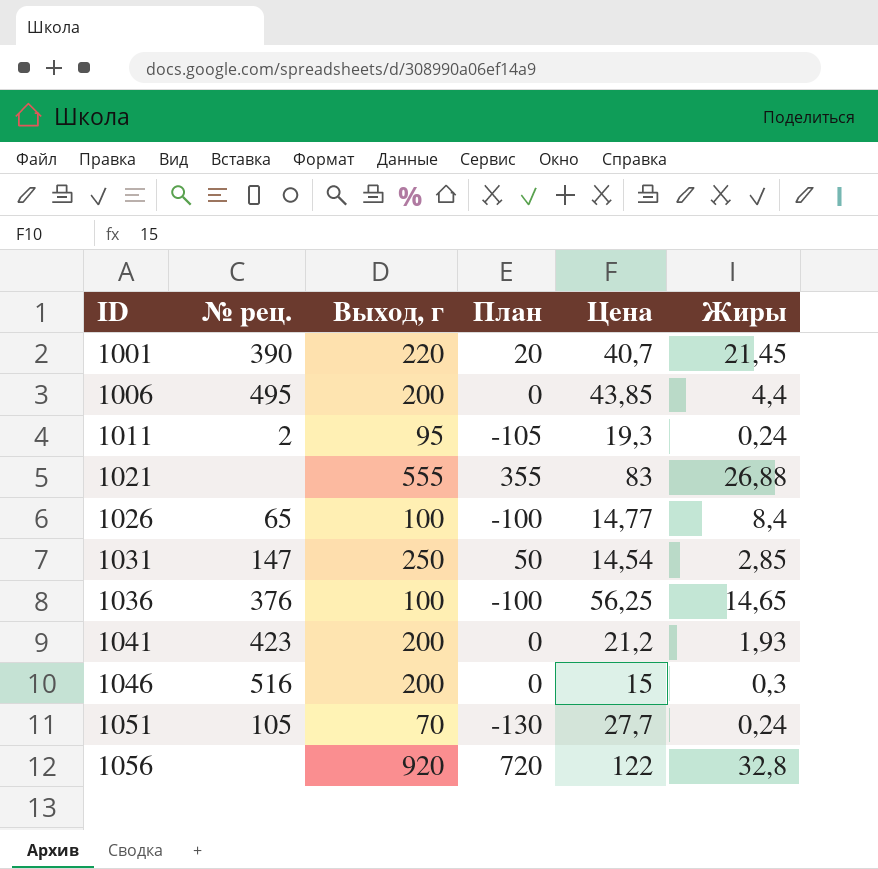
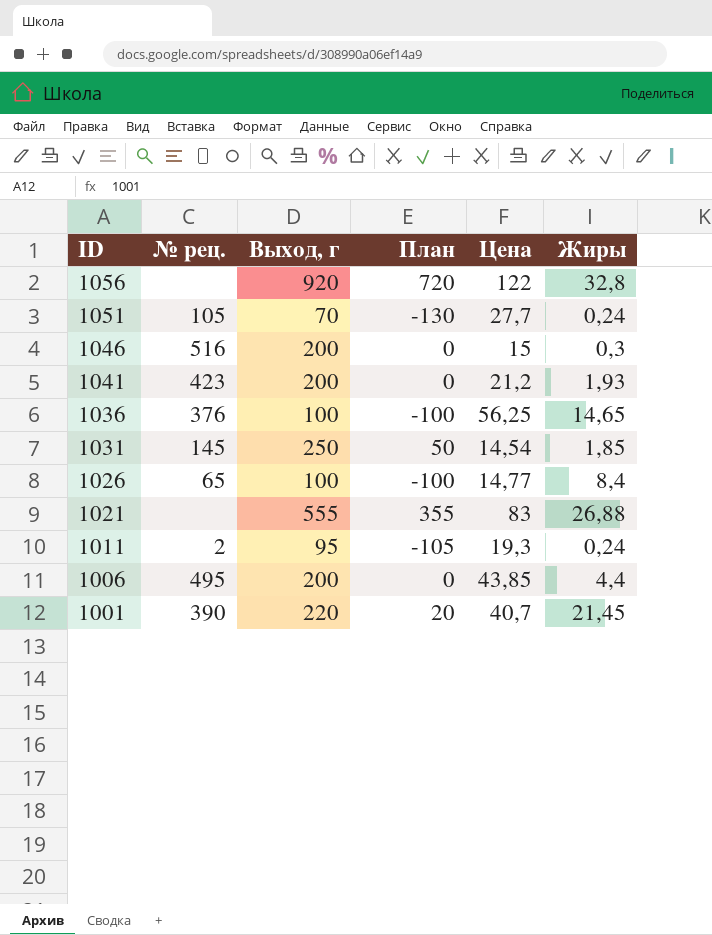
row order: ID ascending -> ID descending
1031 | № рец.: 147 -> 145
1031 | Жиры: 2,85 -> 1,85

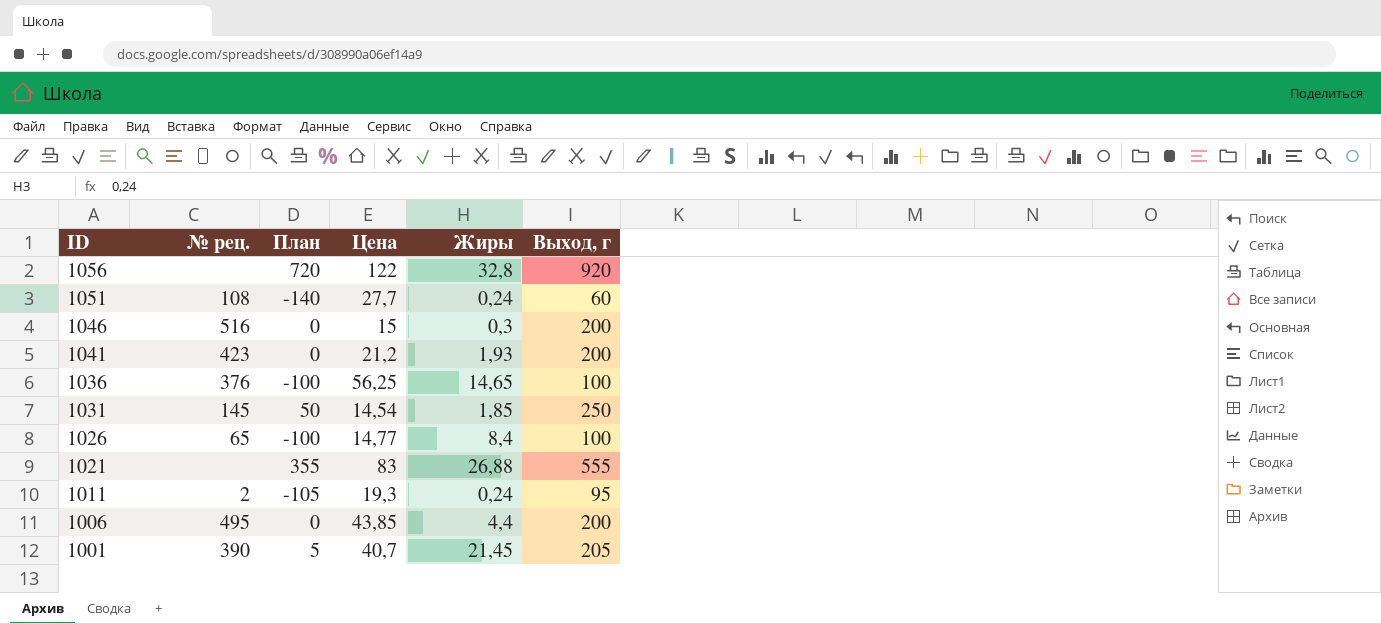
column Выход, г | position: 3 -> 6
1051 | № рец.: 105 -> 108
1051 | План: -130 -> -140
1051 | Выход, г: 70 -> 60
1001 | План: 20 -> 5
1001 | Выход, г: 220 -> 205

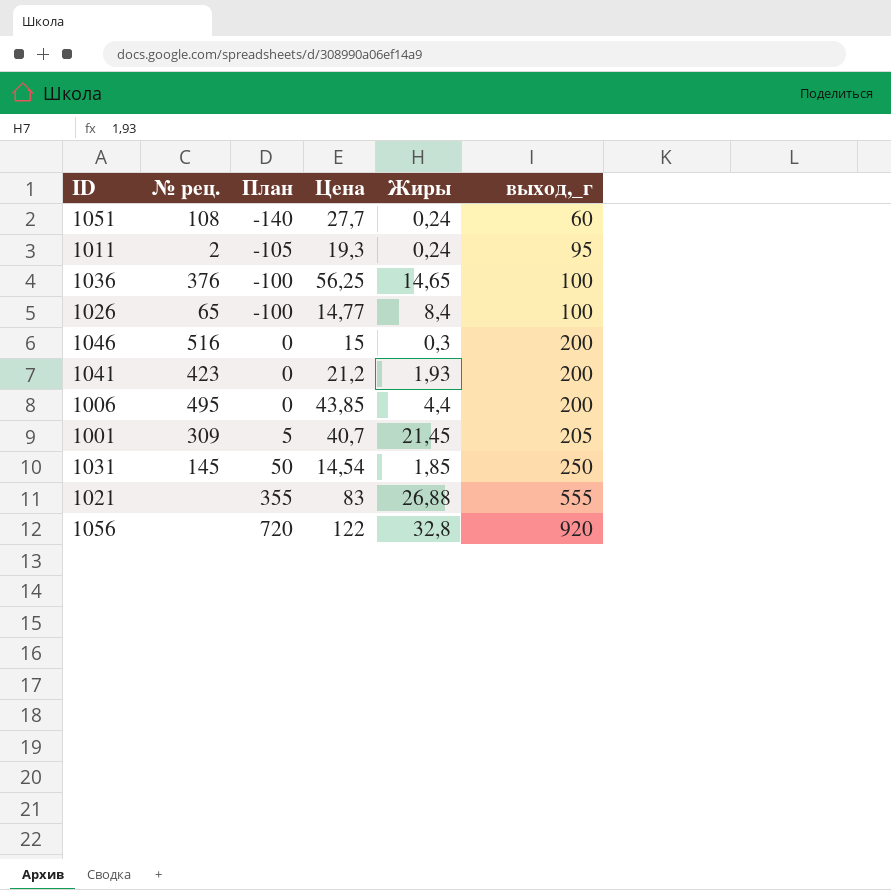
row order: ID descending -> План ascending
column name: Выход, г -> выход,_г
1001 | № рец.: 390 -> 309

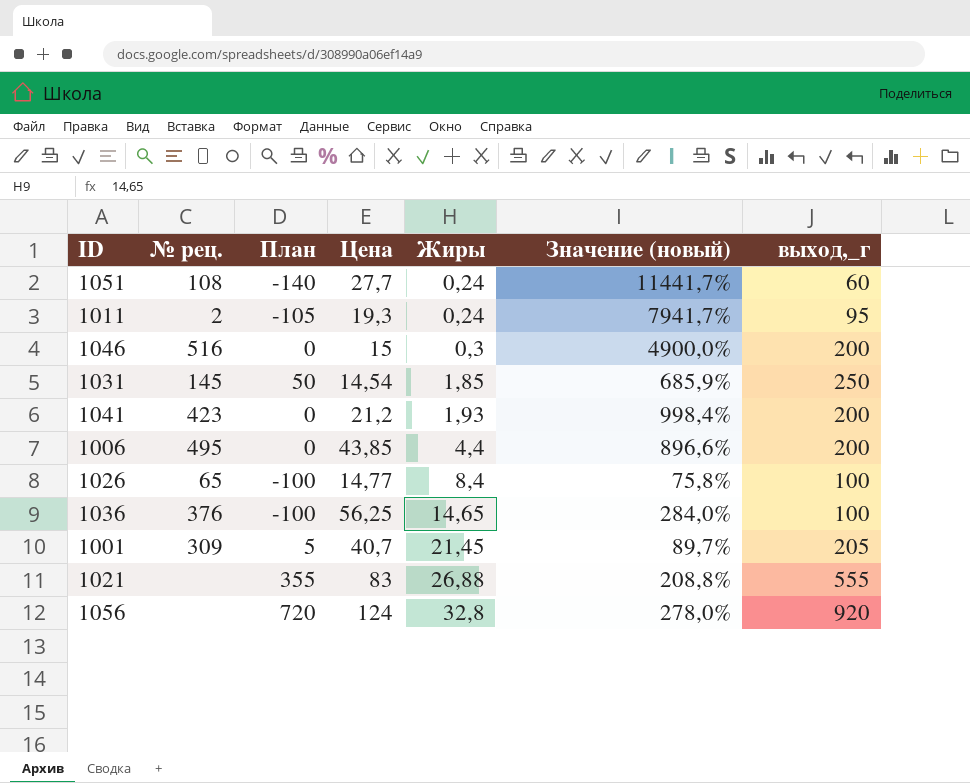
row order: План ascending -> Жиры ascending
column Значение (новый) | formula: none -> ([Цена] - [Жиры]) / [Жиры]
1056 | Цена: 122 -> 124

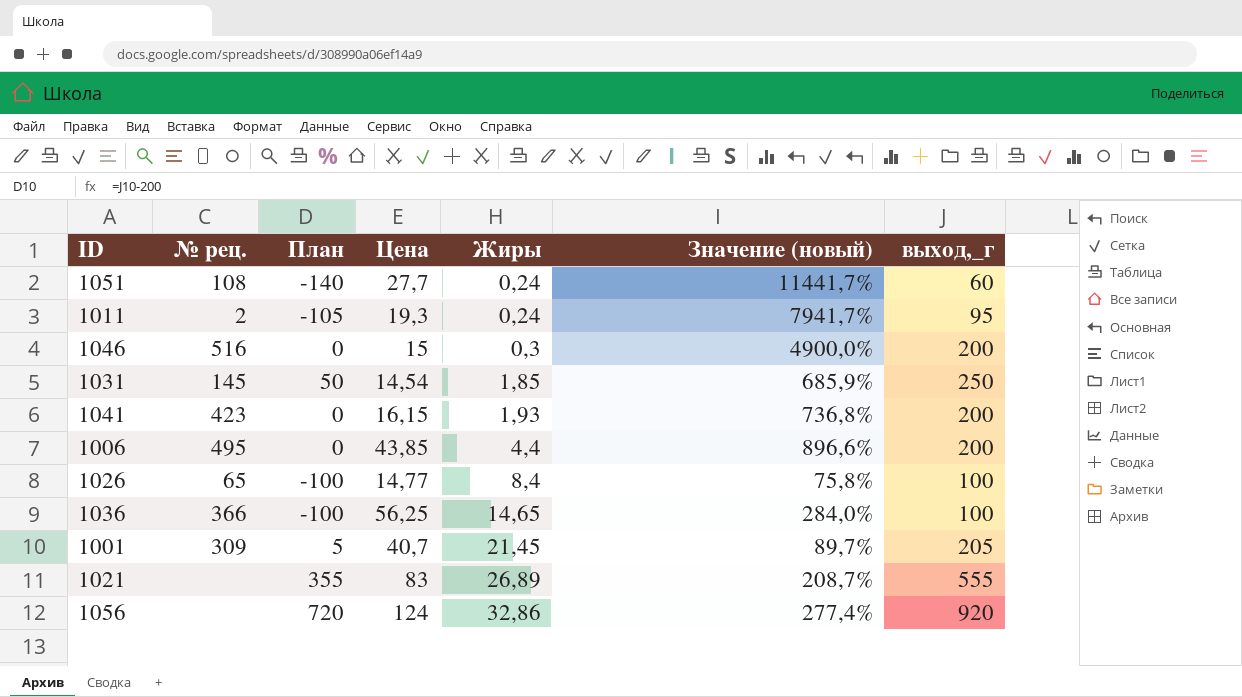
1041 | Цена: 21,2 -> 16,15
1041 | Значение (новый): 998,4% -> 736,8%
1036 | № рец.: 376 -> 366
1021 | Жиры: 26,88 -> 26,89
1021 | Значение (новый): 208,8% -> 208,7%
1056 | Жиры: 32,8 -> 32,86
1056 | Значение (новый): 278,0% -> 277,4%

